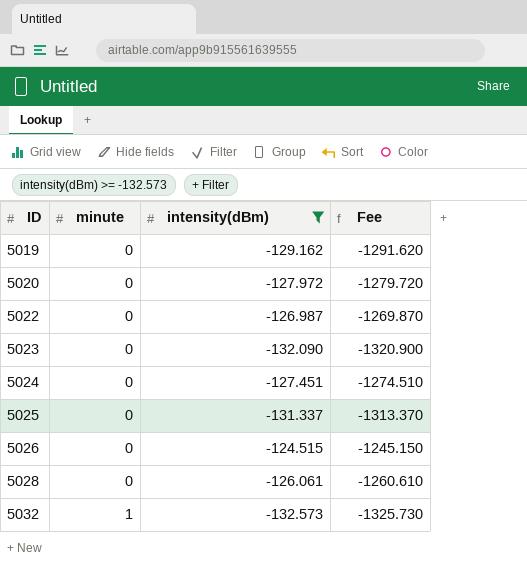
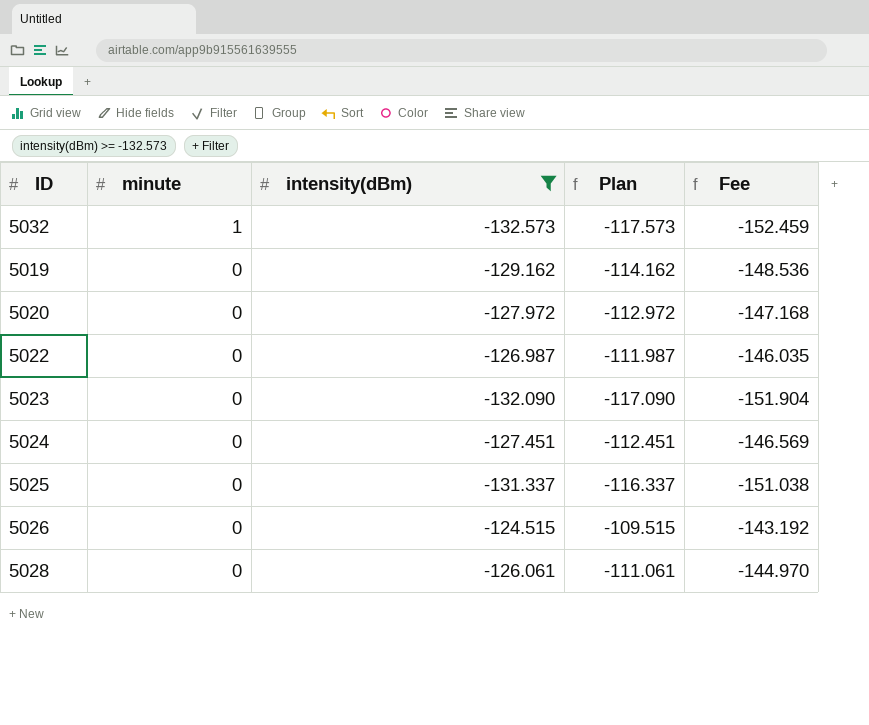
row order: ID ascending -> minute descending
column Plan | formula: none -> [intensity(dBm)] + 15
column Fee | formula: [intensity(dBm)] * 10 -> [intensity(dBm)] * 1.15

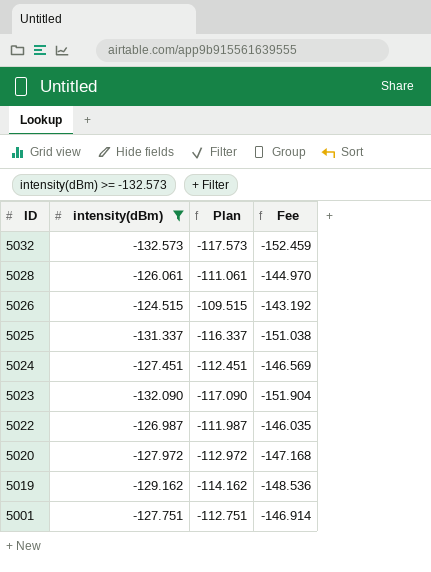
row order: minute descending -> ID descending
column minute | position: 2 -> none
row 5001: none -> -127.751 | -112.751 | -146.914

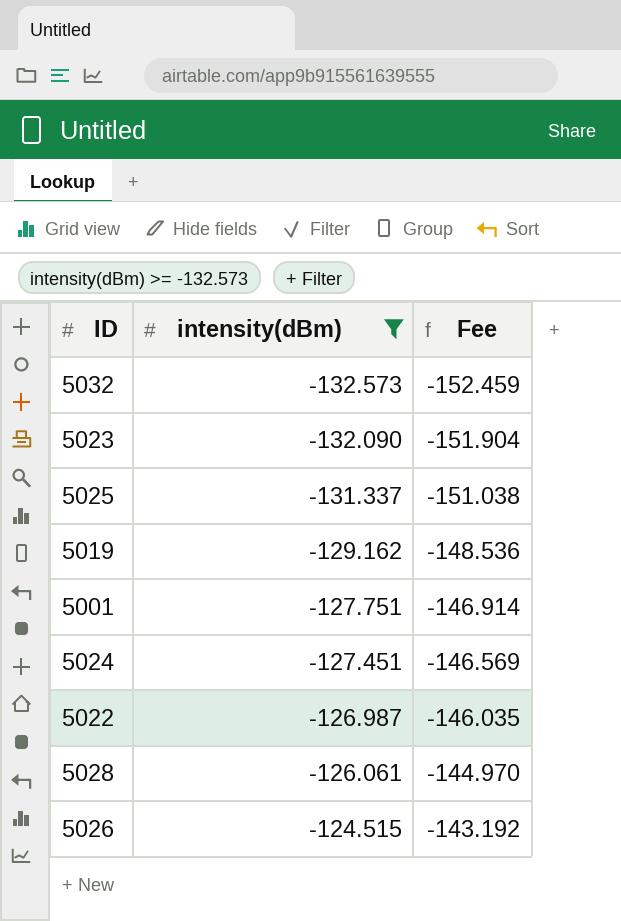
row order: ID descending -> intensity(dBm) ascending
column Plan | formula: [intensity(dBm)] + 15 -> none
row 5020: -127.972 | -112.972 | -147.168 -> none

